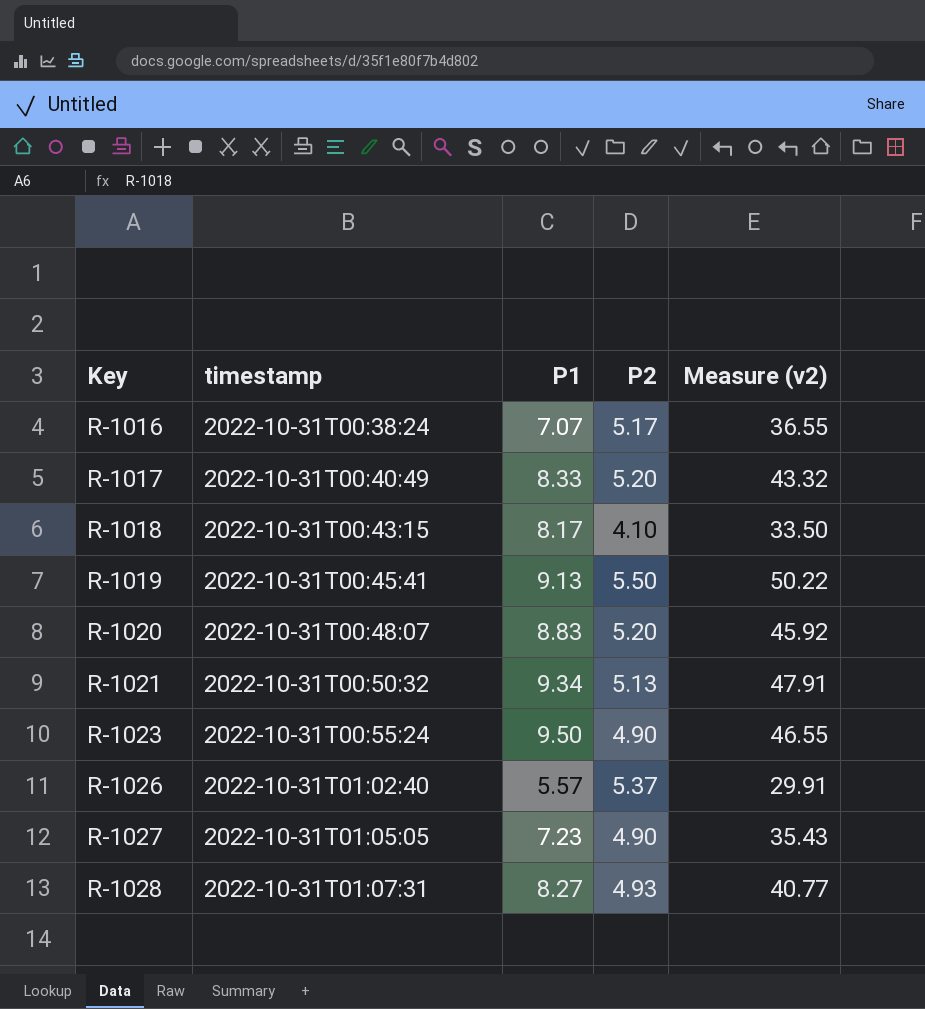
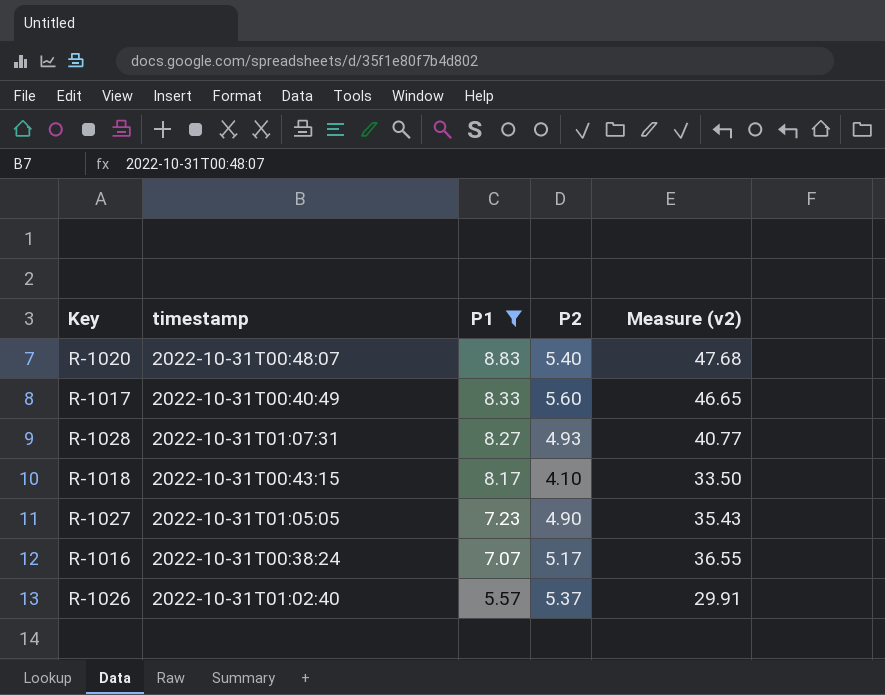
filter: none -> P1 <= 8.83
row order: Key ascending -> P1 descending
R-1020 | P2: 5.20 -> 5.40
R-1020 | Measure (v2): 45.92 -> 47.68
R-1017 | P2: 5.20 -> 5.60
R-1017 | Measure (v2): 43.32 -> 46.65

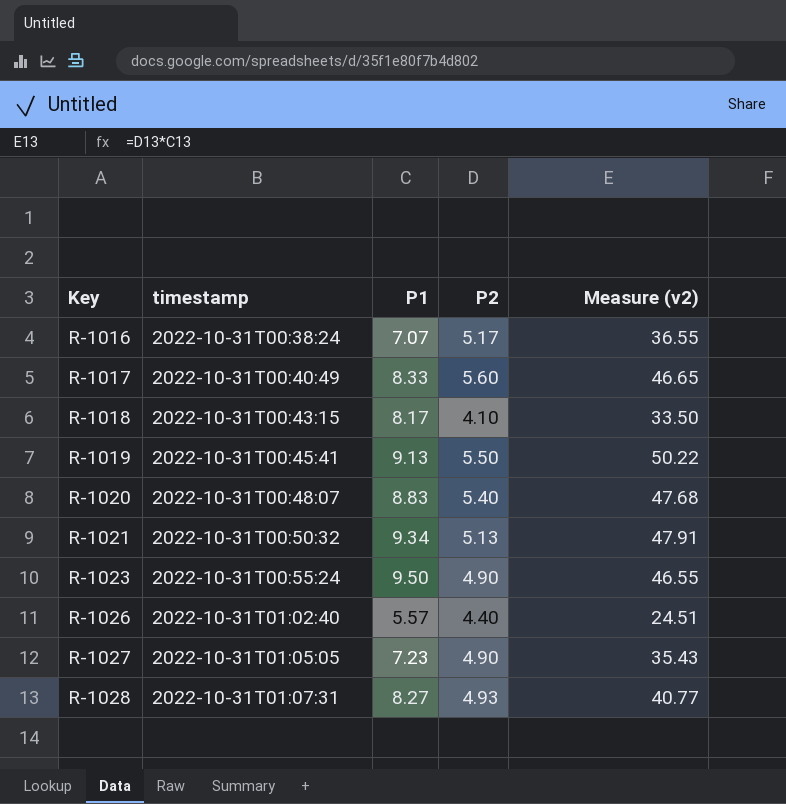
filter: P1 <= 8.83 -> none
row order: P1 descending -> Key ascending
R-1026 | P2: 5.37 -> 4.40
R-1026 | Measure (v2): 29.91 -> 24.51

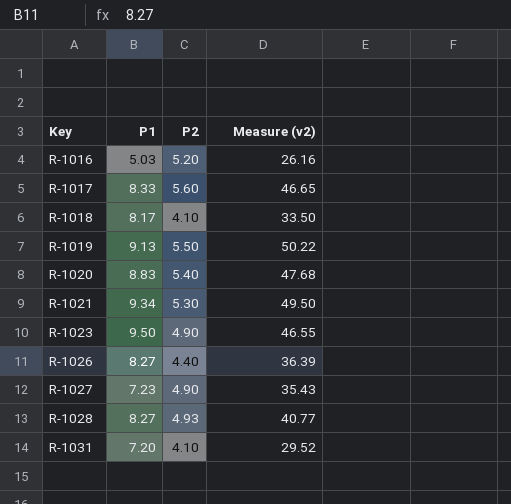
column timestamp | position: 2 -> none
R-1016 | P1: 7.07 -> 5.03
R-1016 | P2: 5.17 -> 5.20
R-1016 | Measure (v2): 36.55 -> 26.16
R-1021 | P2: 5.13 -> 5.30
R-1021 | Measure (v2): 47.91 -> 49.50
R-1026 | P1: 5.57 -> 8.27
R-1026 | Measure (v2): 24.51 -> 36.39
row R-1031: none -> 7.20 | 4.10 | 29.52

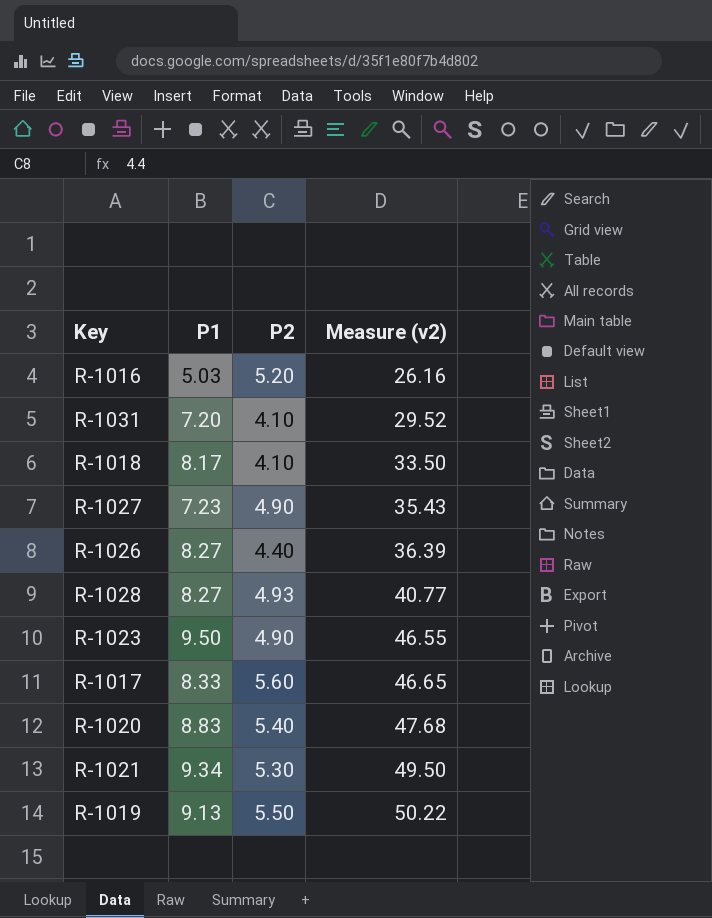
row order: Key ascending -> Measure (v2) ascending

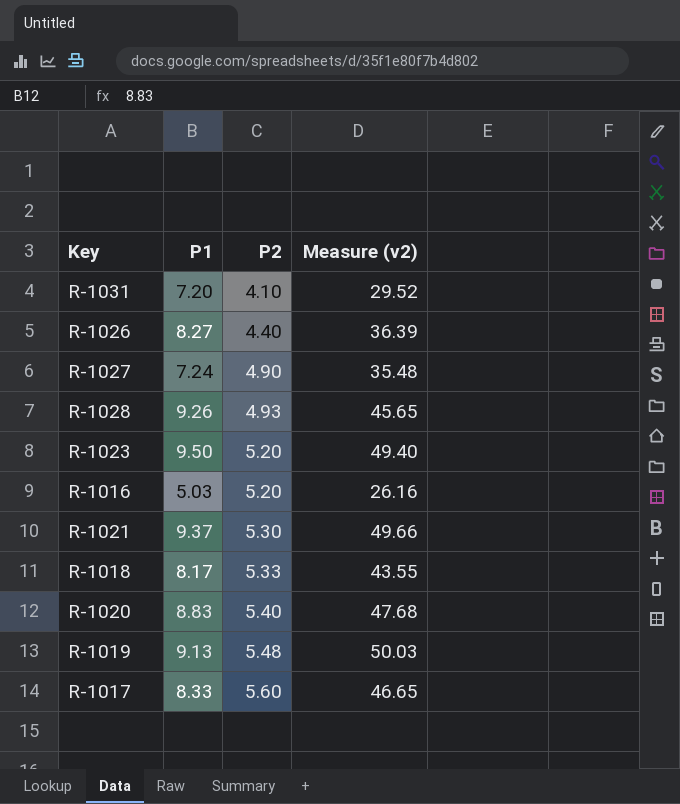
row order: Measure (v2) ascending -> P2 ascending
R-1027 | P1: 7.23 -> 7.24
R-1027 | Measure (v2): 35.43 -> 35.48
R-1028 | P1: 8.27 -> 9.26
R-1028 | Measure (v2): 40.77 -> 45.65
R-1023 | P2: 4.90 -> 5.20
R-1023 | Measure (v2): 46.55 -> 49.40
R-1021 | P1: 9.34 -> 9.37
R-1021 | Measure (v2): 49.50 -> 49.66
R-1018 | P2: 4.10 -> 5.33
R-1018 | Measure (v2): 33.50 -> 43.55
R-1019 | P2: 5.50 -> 5.48
R-1019 | Measure (v2): 50.22 -> 50.03

